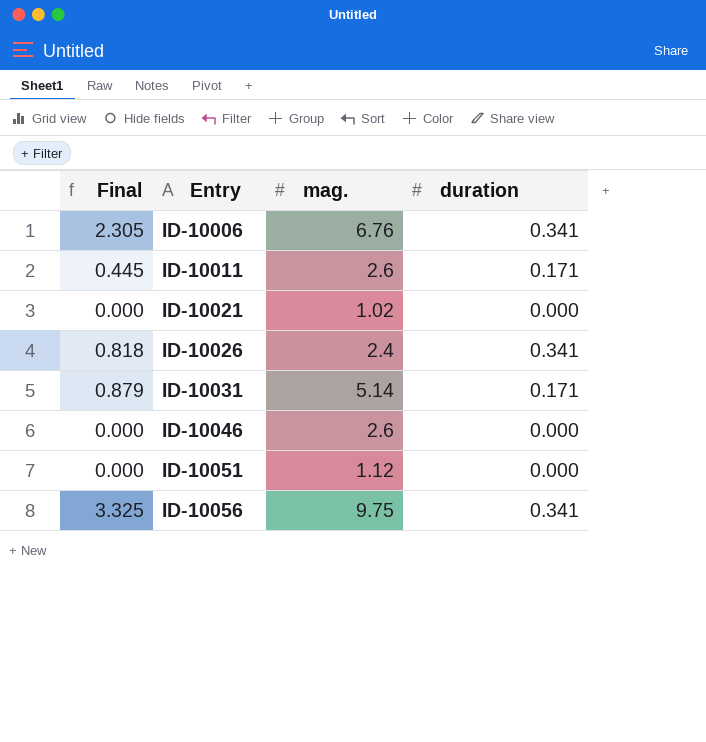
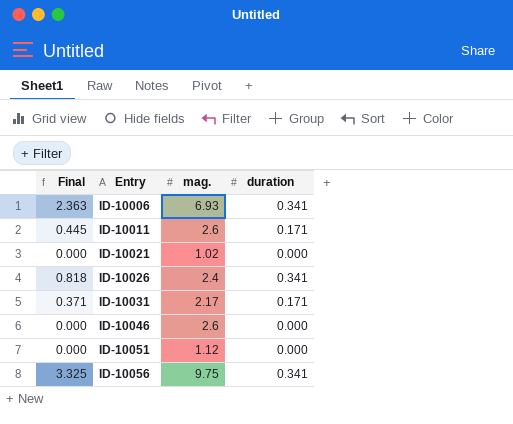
ID-10006 | Final: 2.305 -> 2.363
ID-10006 | mag.: 6.76 -> 6.93
ID-10031 | Final: 0.879 -> 0.371
ID-10031 | mag.: 5.14 -> 2.17

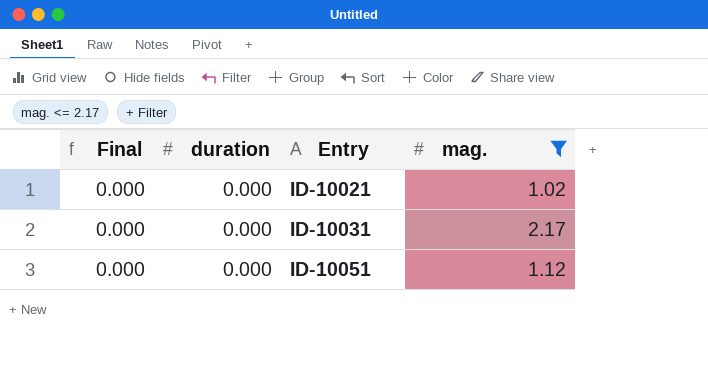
filter: none -> mag. <= 2.17
column duration | position: 4 -> 2
ID-10031 | Final: 0.371 -> 0.000
ID-10031 | duration: 0.171 -> 0.000

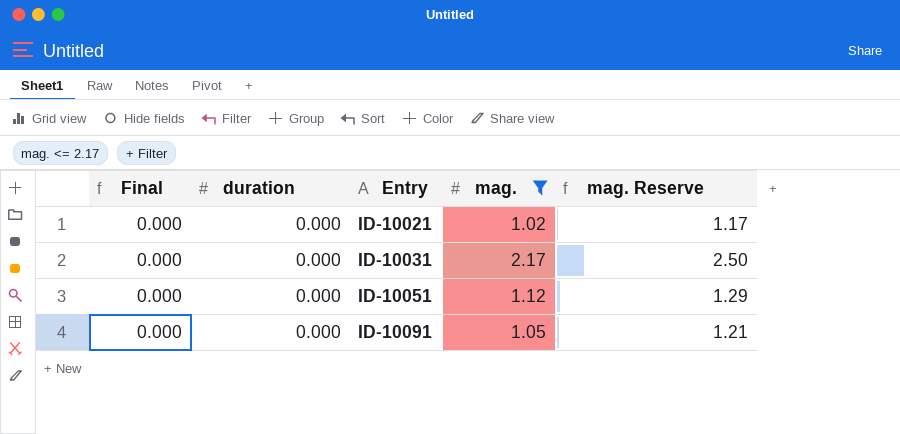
column mag. Reserve | formula: none -> [mag.] * 1.15
row ID-10091: none -> 0.000 | 0.000 | 1.05 | 1.21

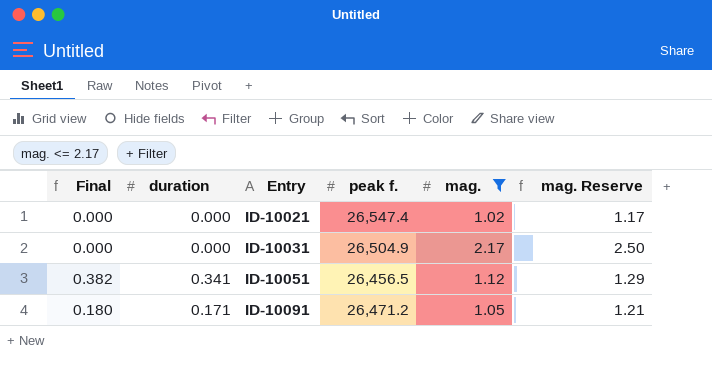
column peak f. | position: none -> 4
ID-10051 | Final: 0.000 -> 0.382
ID-10051 | duration: 0.000 -> 0.341
ID-10091 | Final: 0.000 -> 0.180
ID-10091 | duration: 0.000 -> 0.171

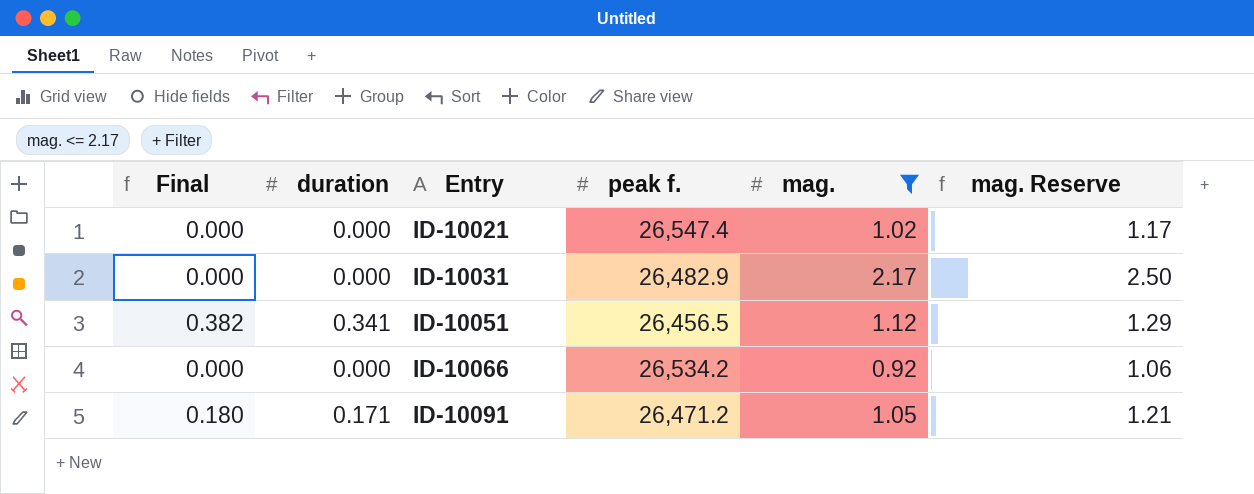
ID-10031 | peak f.: 26,504.9 -> 26,482.9
row ID-10066: none -> 0.000 | 0.000 | 26,534.2 | 0.92 | 1.06

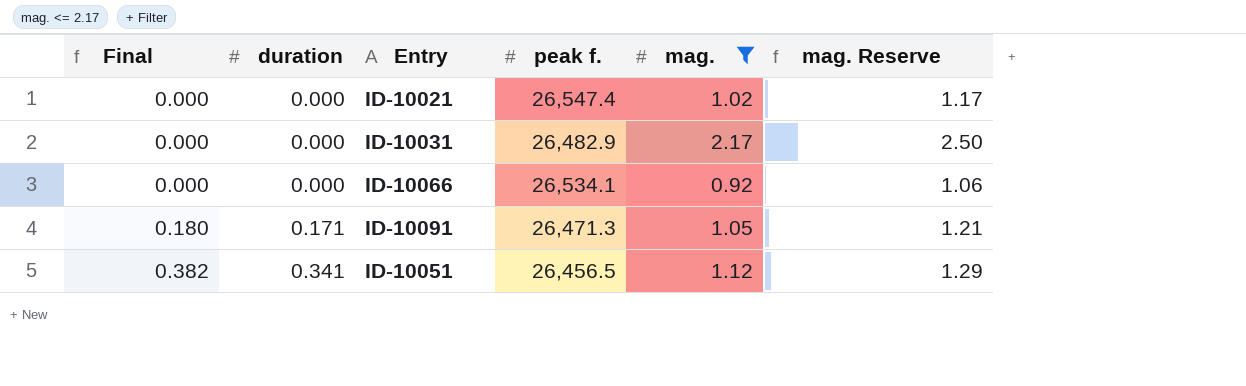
row order: Entry ascending -> Final ascending
ID-10066 | peak f.: 26,534.2 -> 26,534.1
ID-10091 | peak f.: 26,471.2 -> 26,471.3

